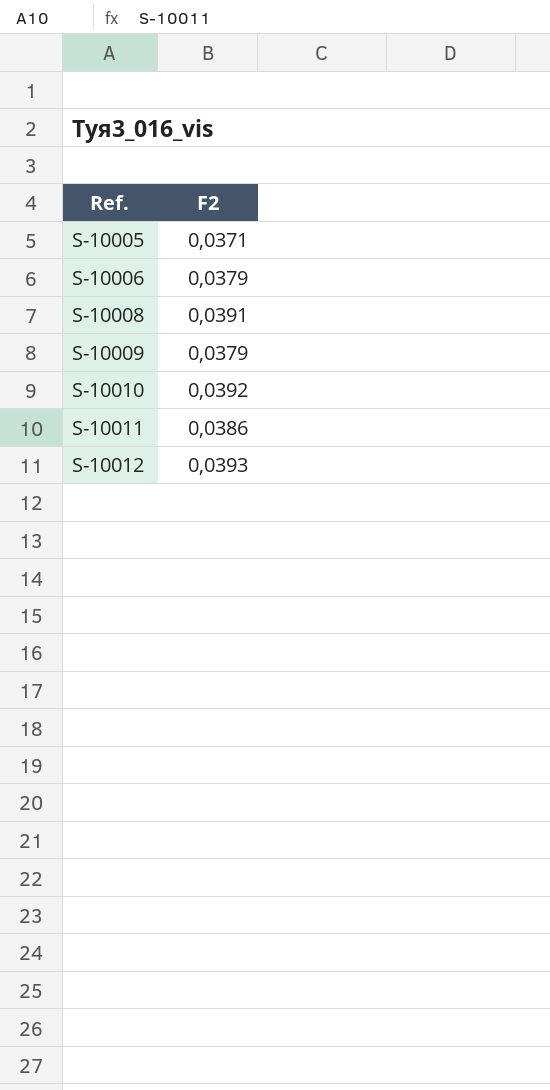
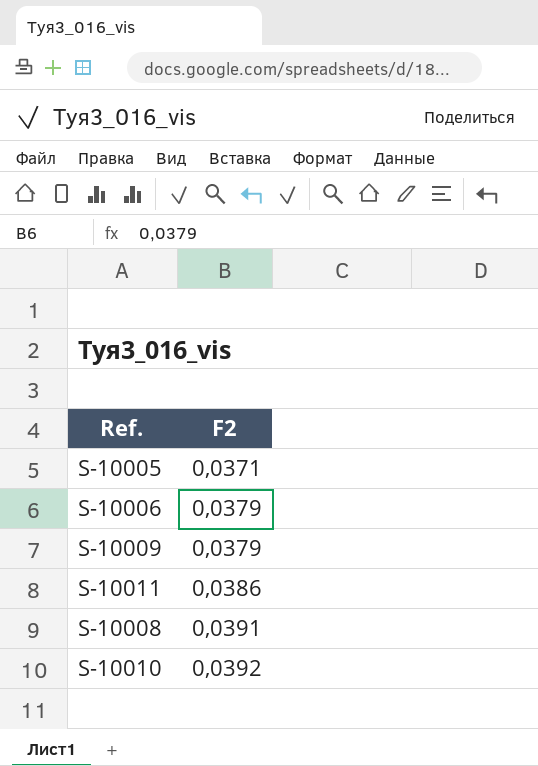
row order: Ref. ascending -> F2 ascending
row S-10012: 0,0393 -> none

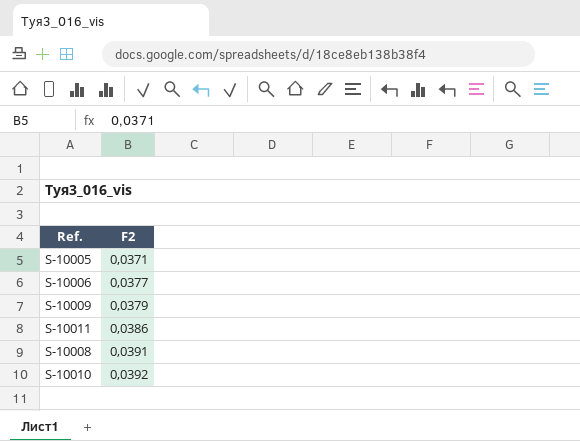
S-10006 | F2: 0,0379 -> 0,0377

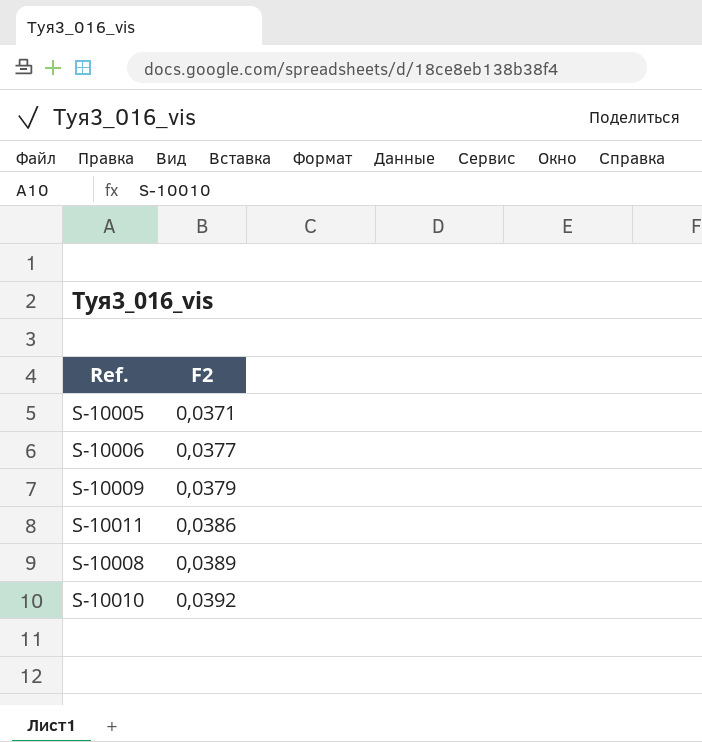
S-10008 | F2: 0,0391 -> 0,0389

